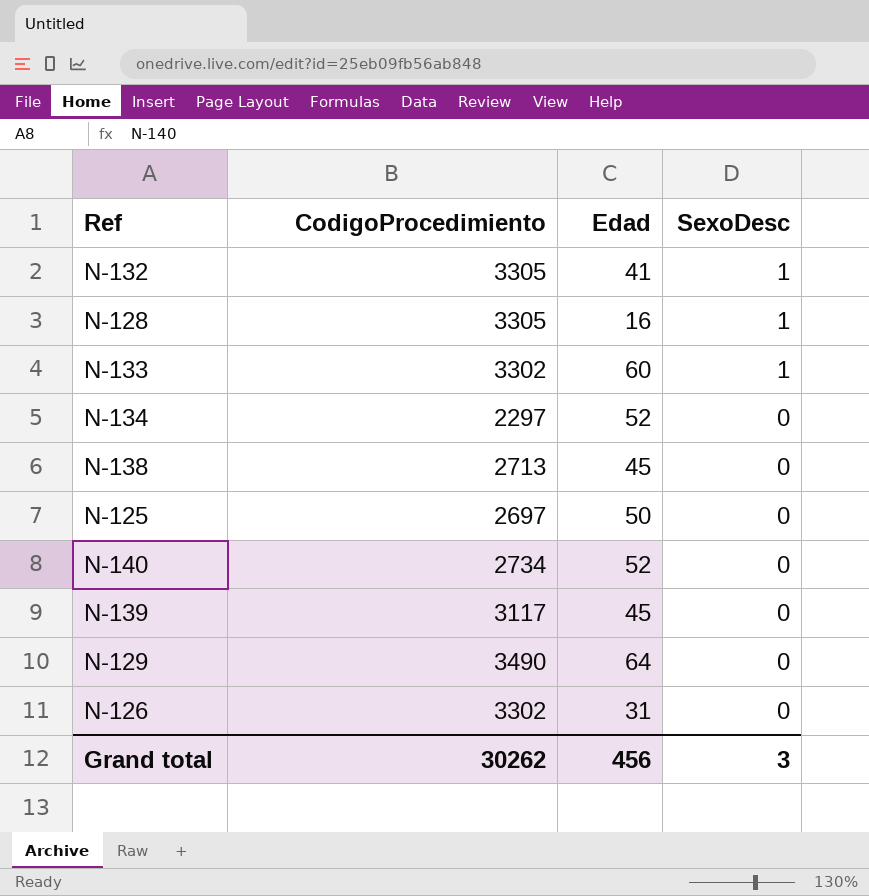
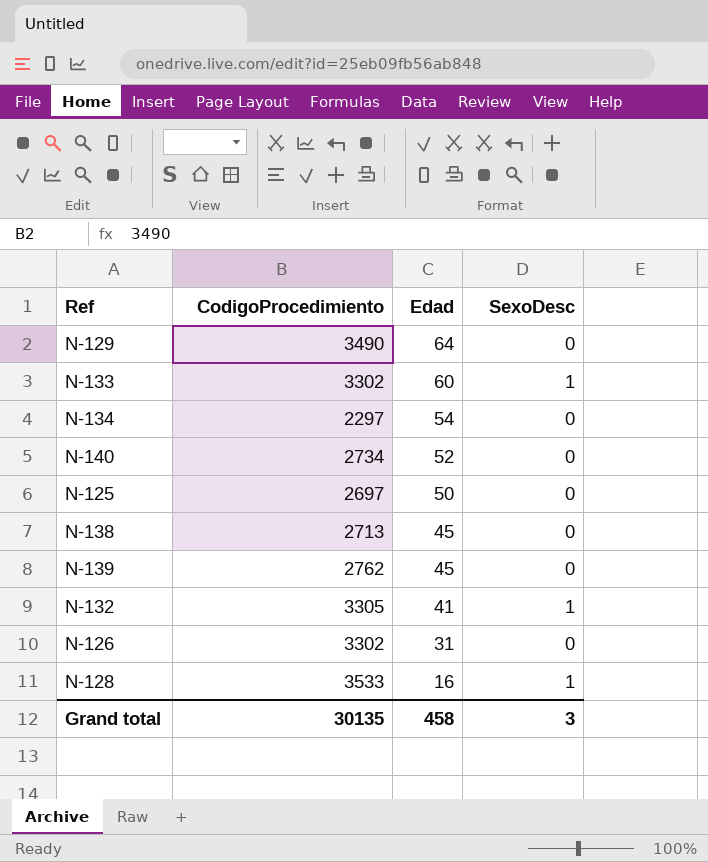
row order: SexoDesc descending -> Edad descending
N-134 | Edad: 52 -> 54
N-139 | CodigoProcedimiento: 3117 -> 2762
N-128 | CodigoProcedimiento: 3305 -> 3533
Grand total | CodigoProcedimiento: 30262 -> 30135
Grand total | Edad: 456 -> 458

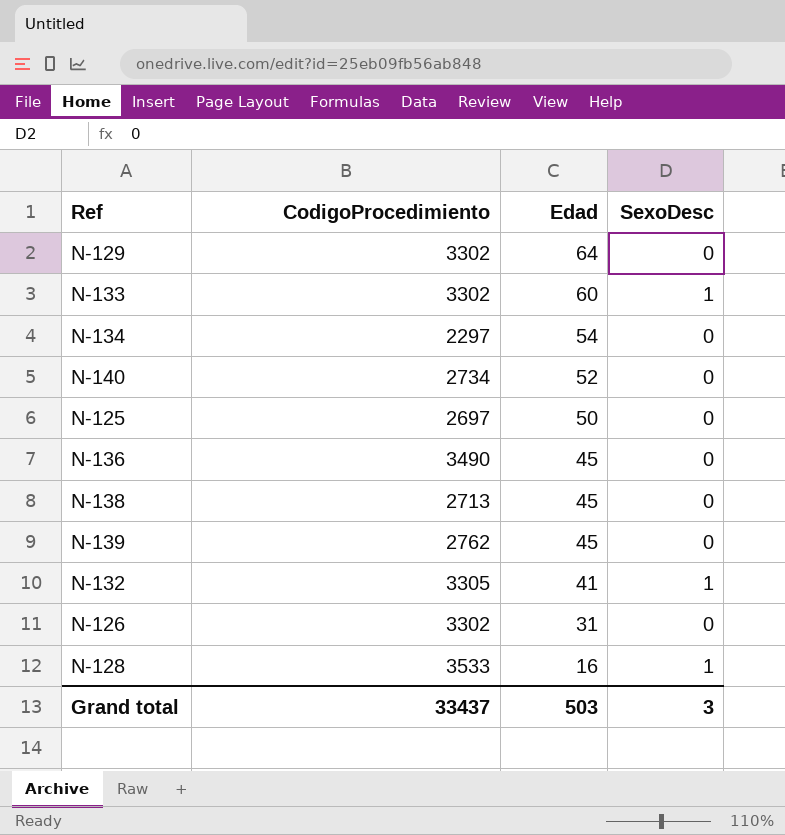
N-129 | CodigoProcedimiento: 3490 -> 3302
row N-136: none -> 3490 | 45 | 0
Grand total | CodigoProcedimiento: 30135 -> 33437
Grand total | Edad: 458 -> 503

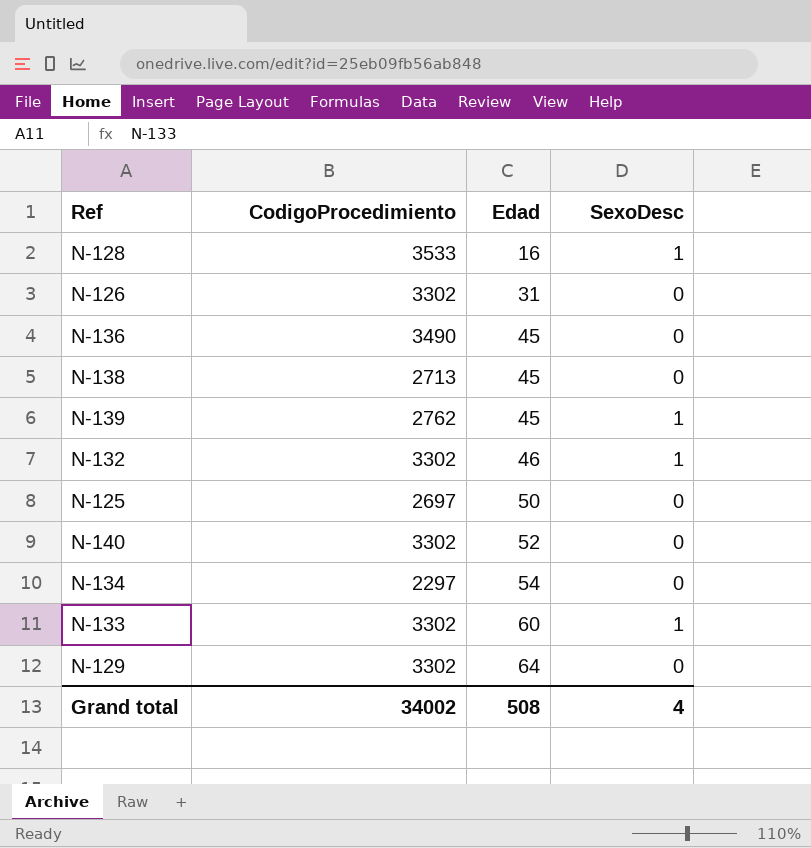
row order: Edad descending -> Edad ascending
N-139 | SexoDesc: 0 -> 1
N-132 | CodigoProcedimiento: 3305 -> 3302
N-132 | Edad: 41 -> 46
N-140 | CodigoProcedimiento: 2734 -> 3302
Grand total | CodigoProcedimiento: 33437 -> 34002
Grand total | Edad: 503 -> 508
Grand total | SexoDesc: 3 -> 4

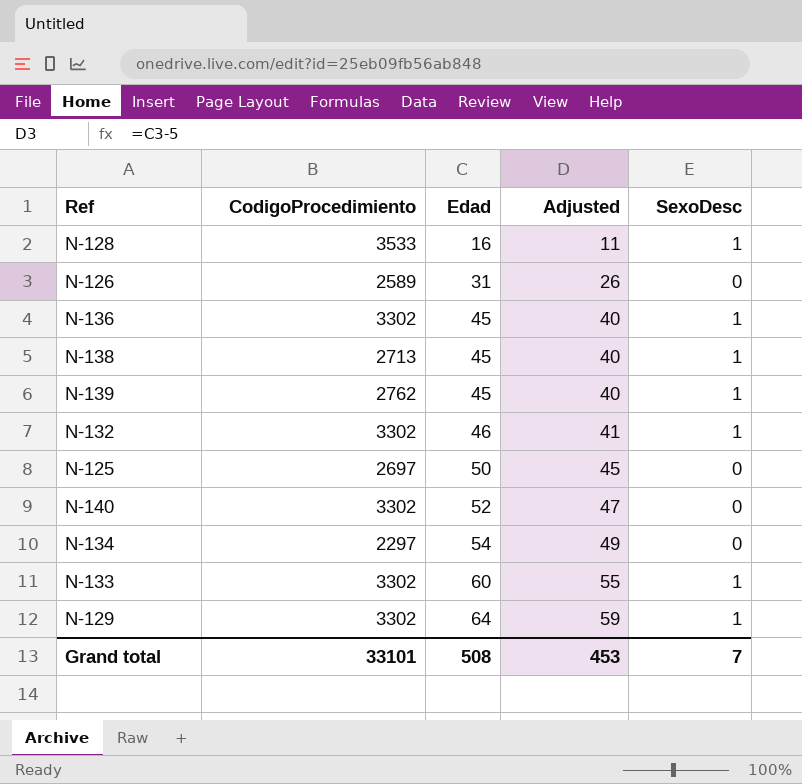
column Adjusted | formula: none -> [Edad] - 5
N-126 | CodigoProcedimiento: 3302 -> 2589
N-136 | CodigoProcedimiento: 3490 -> 3302
N-136 | SexoDesc: 0 -> 1
N-138 | SexoDesc: 0 -> 1
N-129 | SexoDesc: 0 -> 1
Grand total | CodigoProcedimiento: 34002 -> 33101
Grand total | SexoDesc: 4 -> 7

